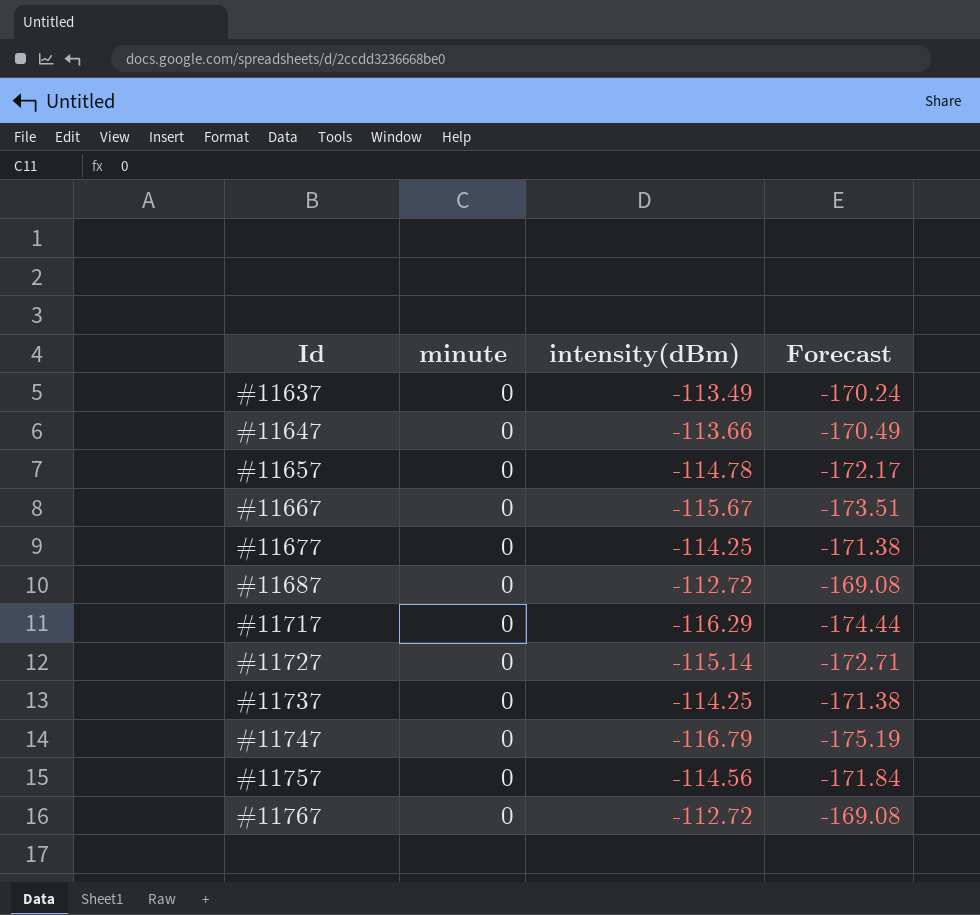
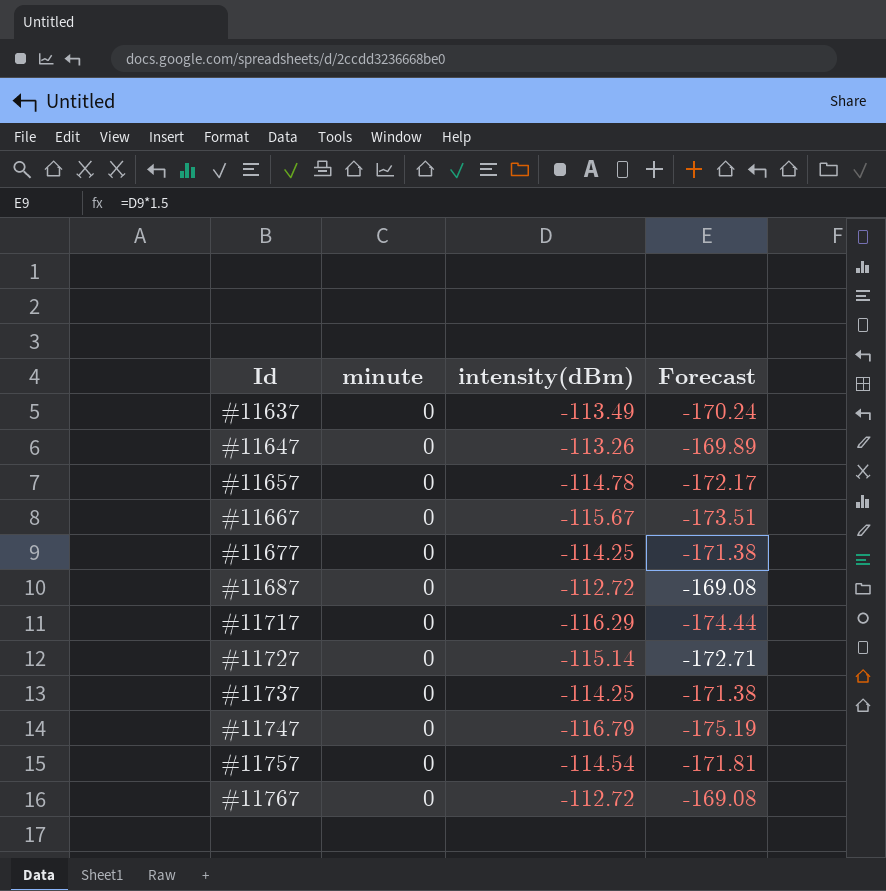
#11647 | intensity(dBm): -113.66 -> -113.26
#11647 | Forecast: -170.49 -> -169.89
#11757 | intensity(dBm): -114.56 -> -114.54
#11757 | Forecast: -171.84 -> -171.81

